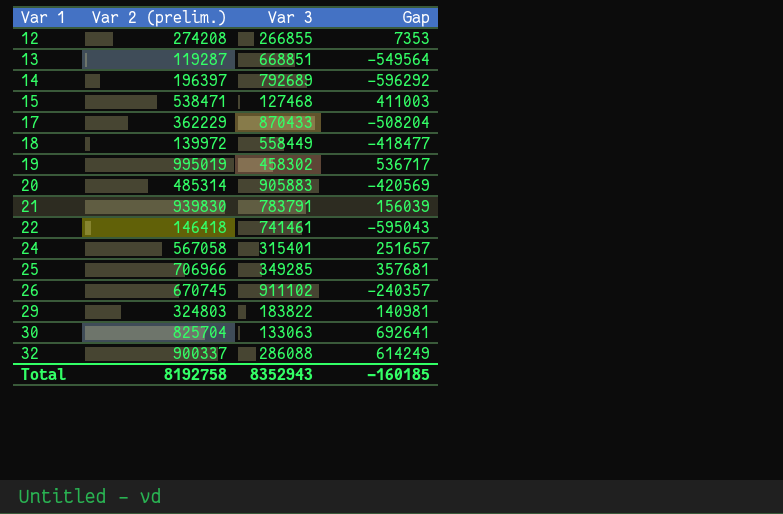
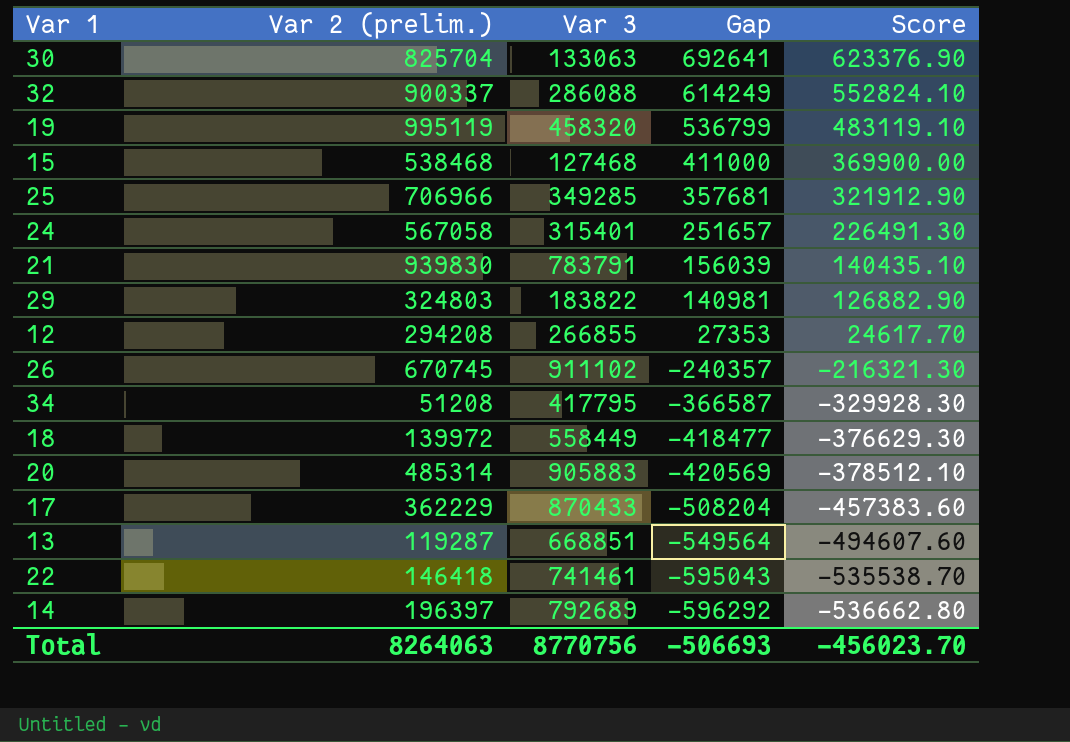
row order: Var 1 ascending -> Gap descending
column Score | formula: none -> [Gap] * 0.9
19 | Var 2 (prelim.): 995019 -> 995119
19 | Var 3: 458302 -> 458320
19 | Gap: 536717 -> 536799
15 | Var 2 (prelim.): 538471 -> 538468
15 | Gap: 411003 -> 411000
12 | Var 2 (prelim.): 274208 -> 294208
12 | Gap: 7353 -> 27353
row 34: none -> 51208 | 417795 | -366587 | -329928.30
Total | Var 2 (prelim.): 8192758 -> 8264063
Total | Var 3: 8352943 -> 8770756
Total | Gap: -160185 -> -506693

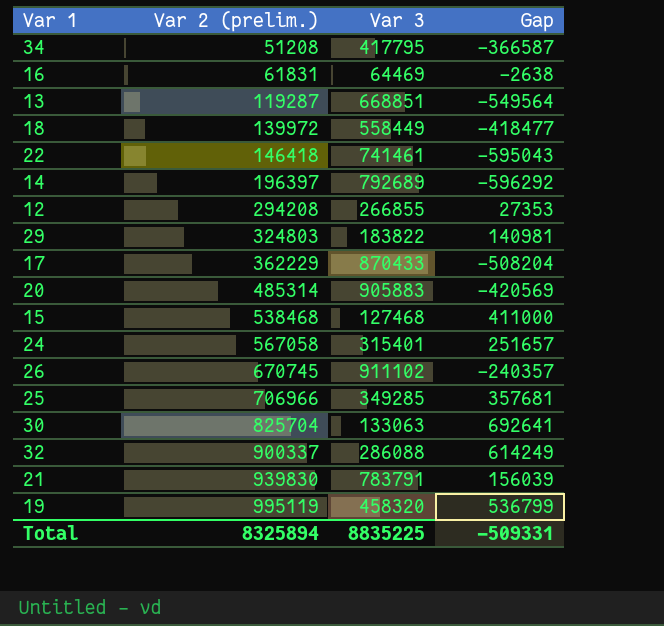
row order: Gap descending -> Var 2 (prelim.) ascending
column Score | formula: [Gap] * 0.9 -> none
row 16: none -> 61831 | 64469 | -2638
Total | Var 2 (prelim.): 8264063 -> 8325894
Total | Var 3: 8770756 -> 8835225
Total | Gap: -506693 -> -509331

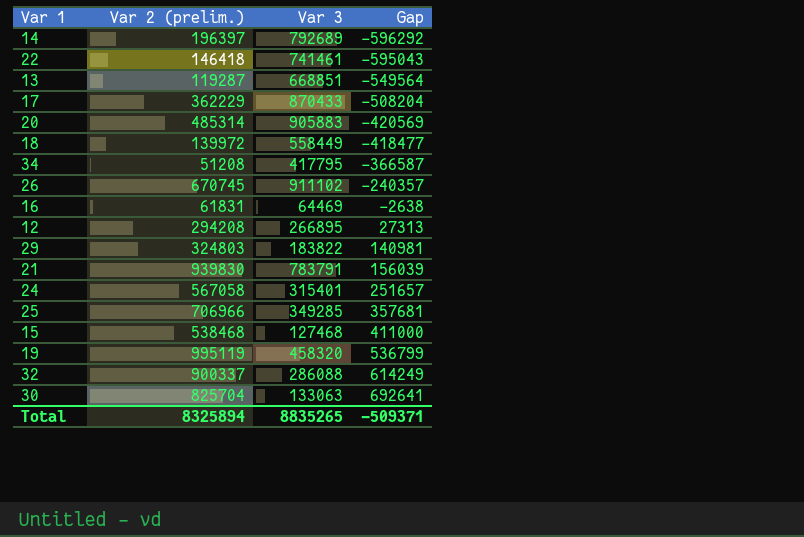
row order: Var 2 (prelim.) ascending -> Gap ascending
12 | Var 3: 266855 -> 266895
12 | Gap: 27353 -> 27313
Total | Var 3: 8835225 -> 8835265
Total | Gap: -509331 -> -509371

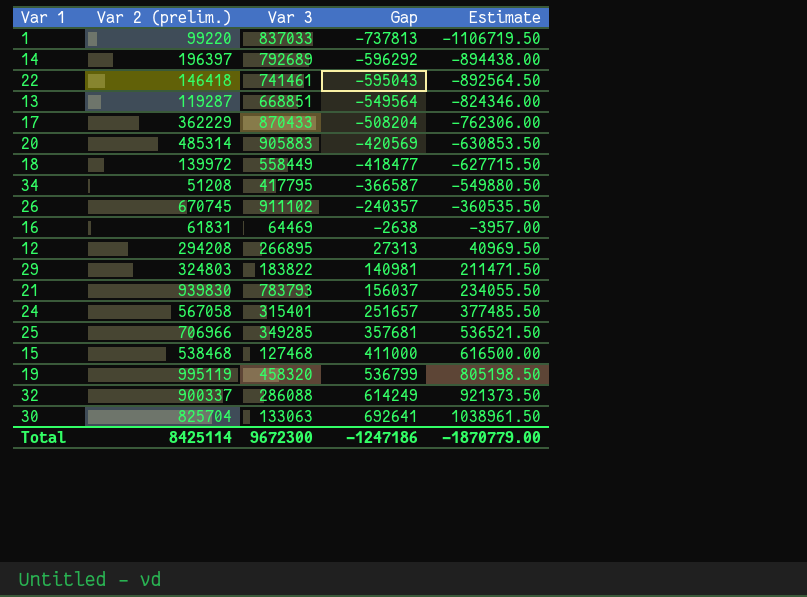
column Estimate | formula: none -> [Gap] * 1.5
row 1: none -> 99220 | 837033 | -737813 | -1106719.50
21 | Var 3: 783791 -> 783793
21 | Gap: 156039 -> 156037
Total | Var 2 (prelim.): 8325894 -> 8425114
Total | Var 3: 8835265 -> 9672300
Total | Gap: -509371 -> -1247186

